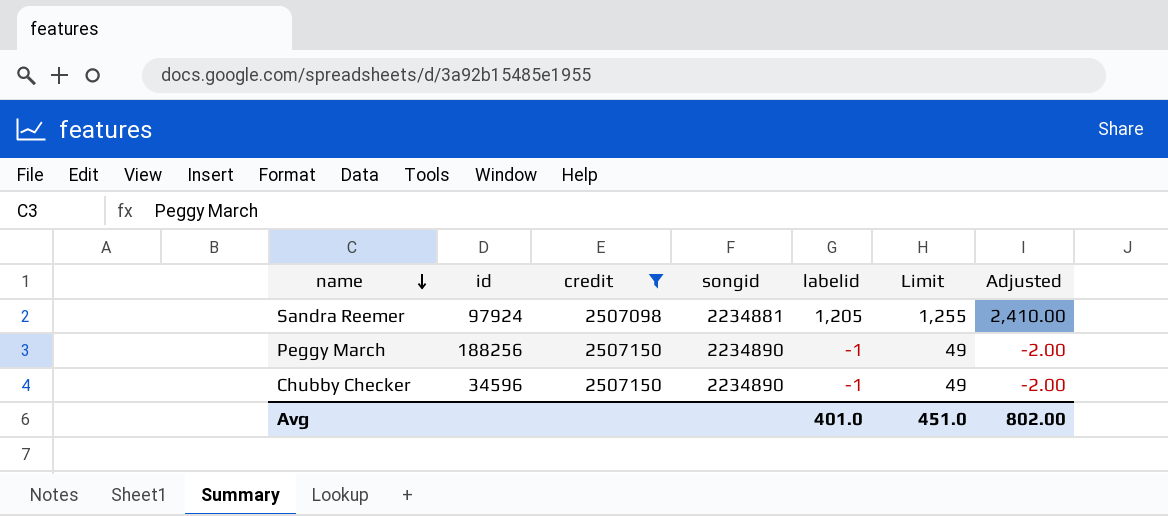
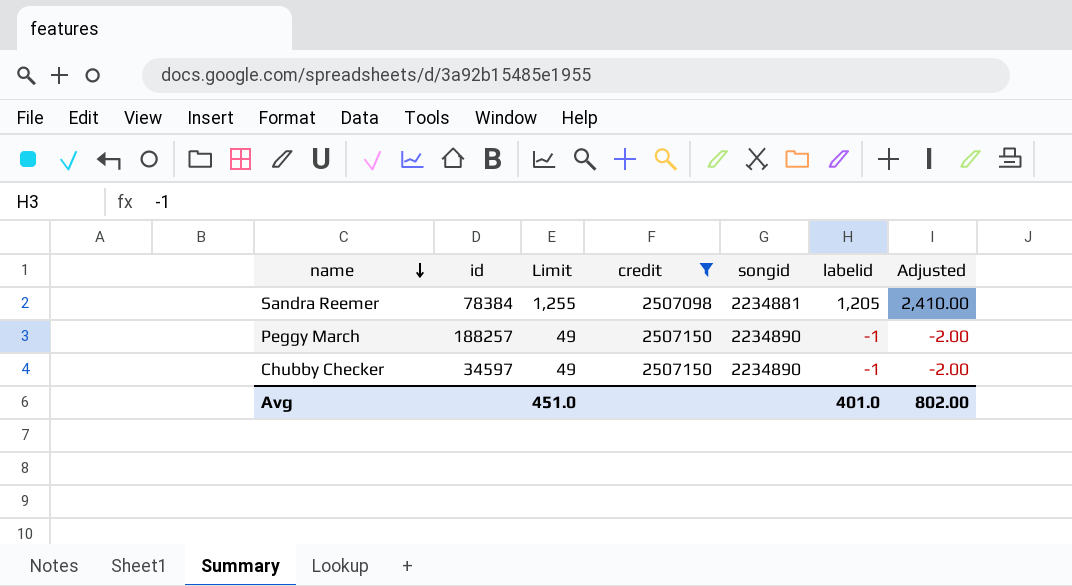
column Limit | position: 6 -> 3
Sandra Reemer | id: 97924 -> 78384
Peggy March | id: 188256 -> 188257
Chubby Checker | id: 34596 -> 34597

